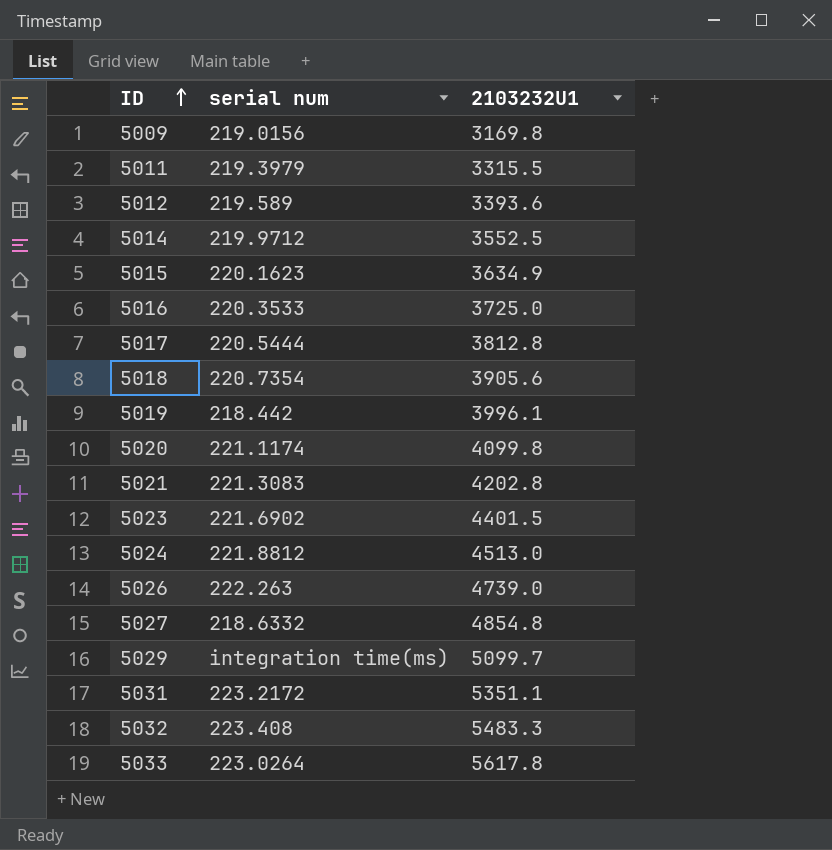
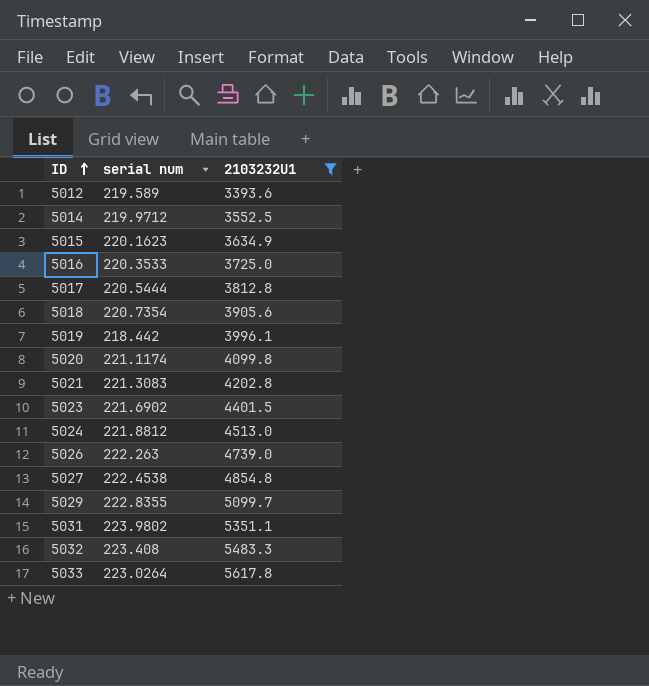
filter: none -> 2103232U1 >= 3393.6
5027 | serial num: 218.6332 -> 222.4538
5029 | serial num: integration time(ms) -> 222.8355
5031 | serial num: 223.2172 -> 223.9802

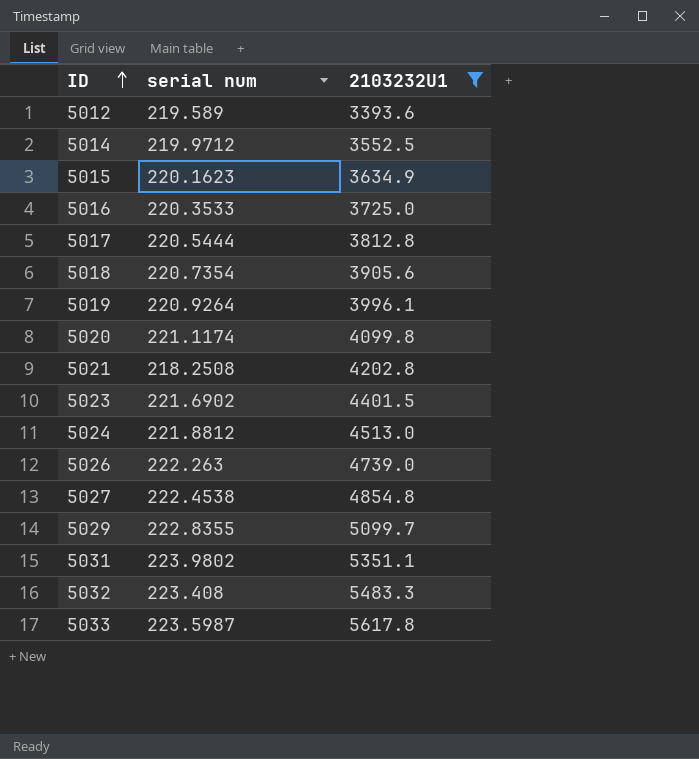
5019 | serial num: 218.442 -> 220.9264
5021 | serial num: 221.3083 -> 218.2508
5033 | serial num: 223.0264 -> 223.5987

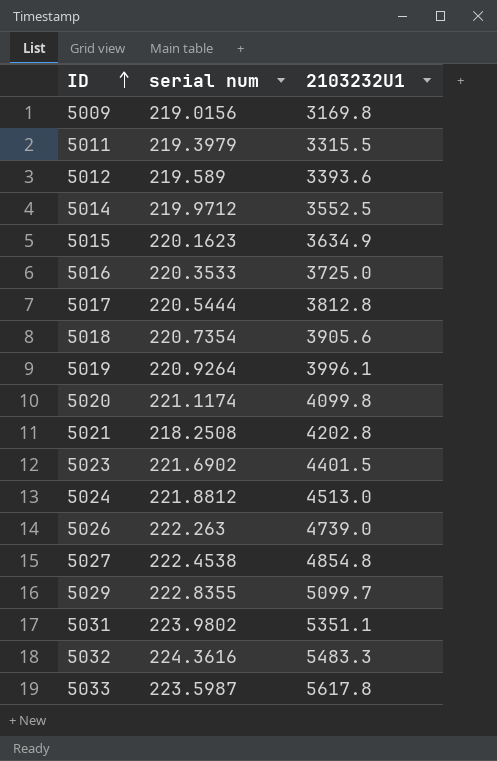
filter: 2103232U1 >= 3393.6 -> none
5032 | serial num: 223.408 -> 224.3616

